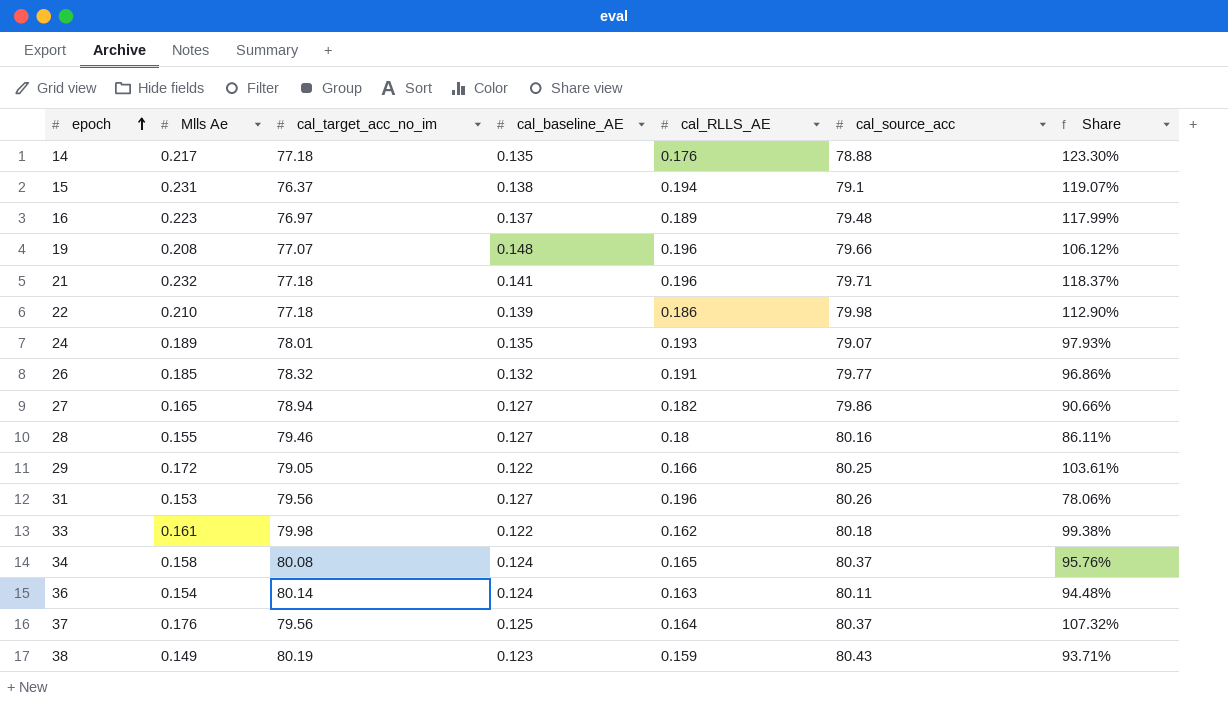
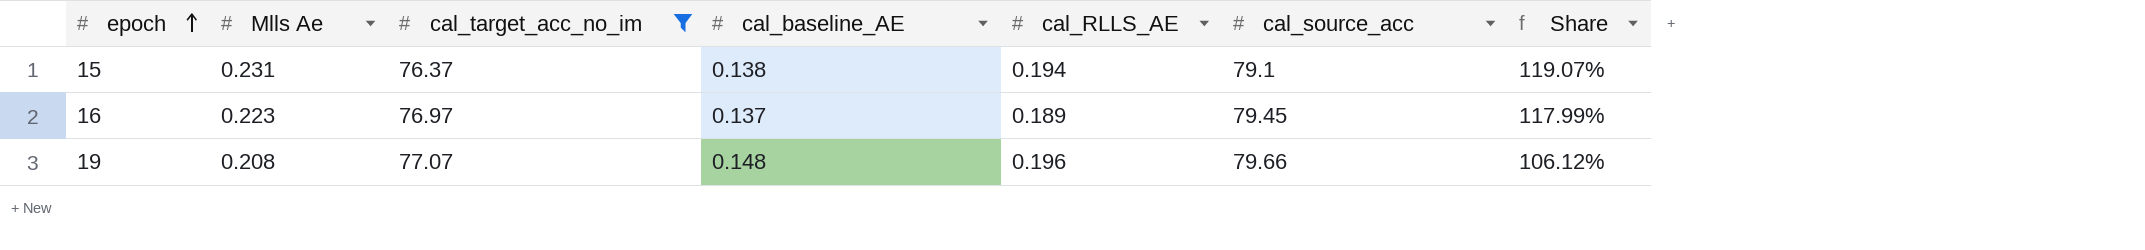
filter: none -> cal_target_acc_no_im <= 77.07
16 | cal_source_acc: 79.48 -> 79.45

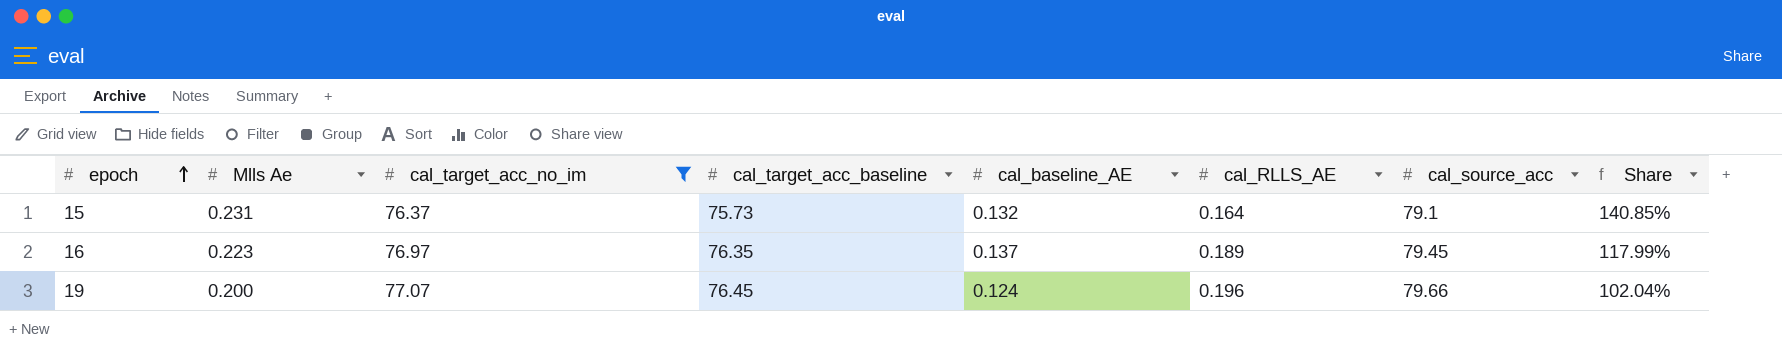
column cal_target_acc_baseline | position: none -> 4
15 | cal_baseline_AE: 0.138 -> 0.132
15 | cal_RLLS_AE: 0.194 -> 0.164
15 | Share: 119.07% -> 140.85%
19 | Mlls Ae: 0.208 -> 0.200
19 | cal_baseline_AE: 0.148 -> 0.124
19 | Share: 106.12% -> 102.04%

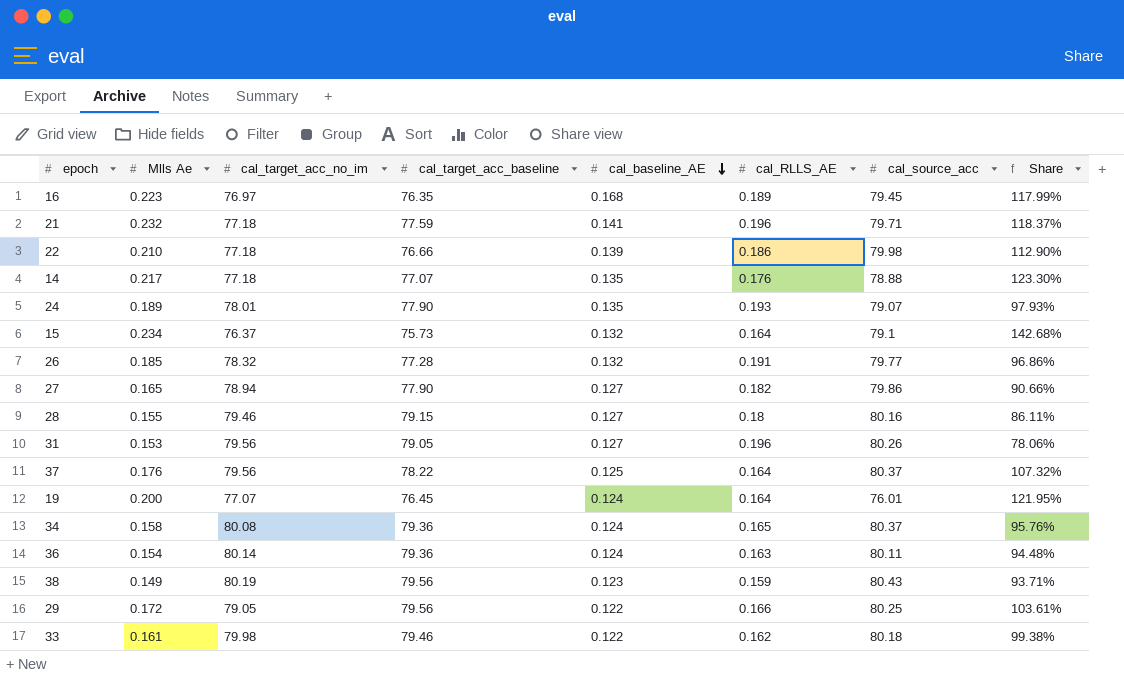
filter: cal_target_acc_no_im <= 77.07 -> none
row order: epoch ascending -> cal_baseline_AE descending
16 | cal_baseline_AE: 0.137 -> 0.168
15 | Mlls Ae: 0.231 -> 0.234
15 | Share: 140.85% -> 142.68%
19 | cal_RLLS_AE: 0.196 -> 0.164
19 | cal_source_acc: 79.66 -> 76.01
19 | Share: 102.04% -> 121.95%

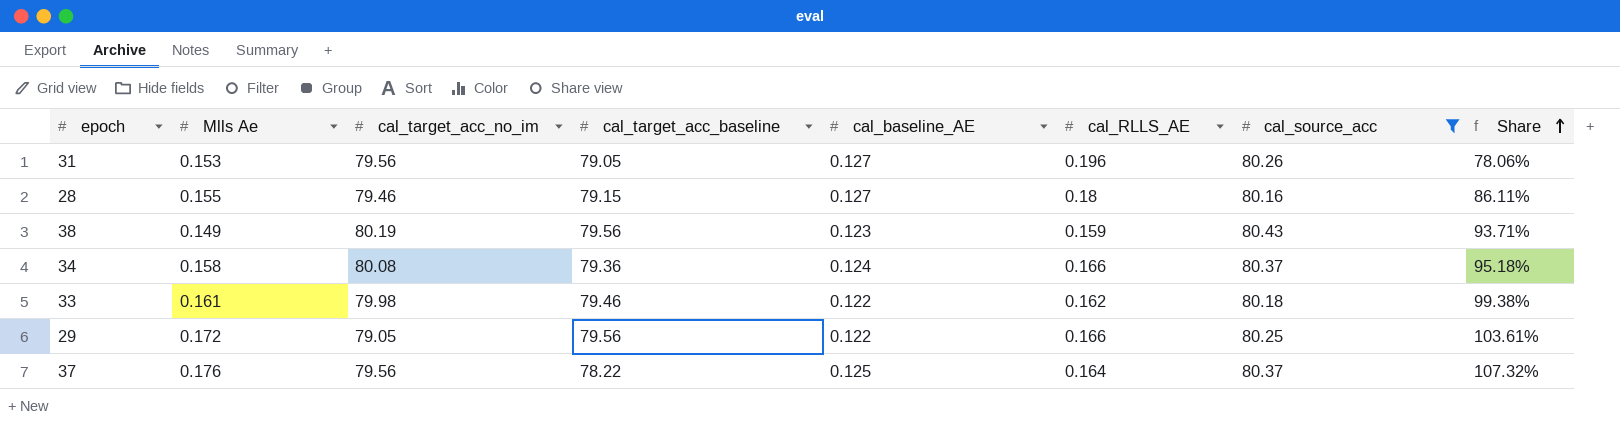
filter: none -> cal_source_acc >= 80.16
row order: cal_baseline_AE descending -> Share ascending
34 | cal_RLLS_AE: 0.165 -> 0.166
34 | Share: 95.76% -> 95.18%

